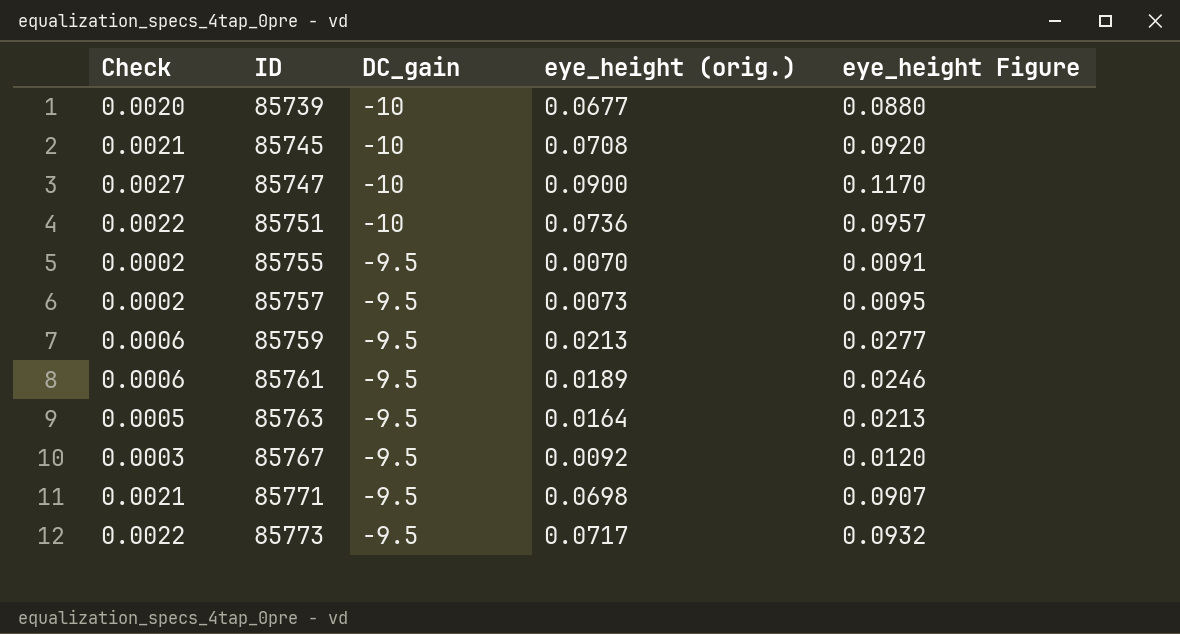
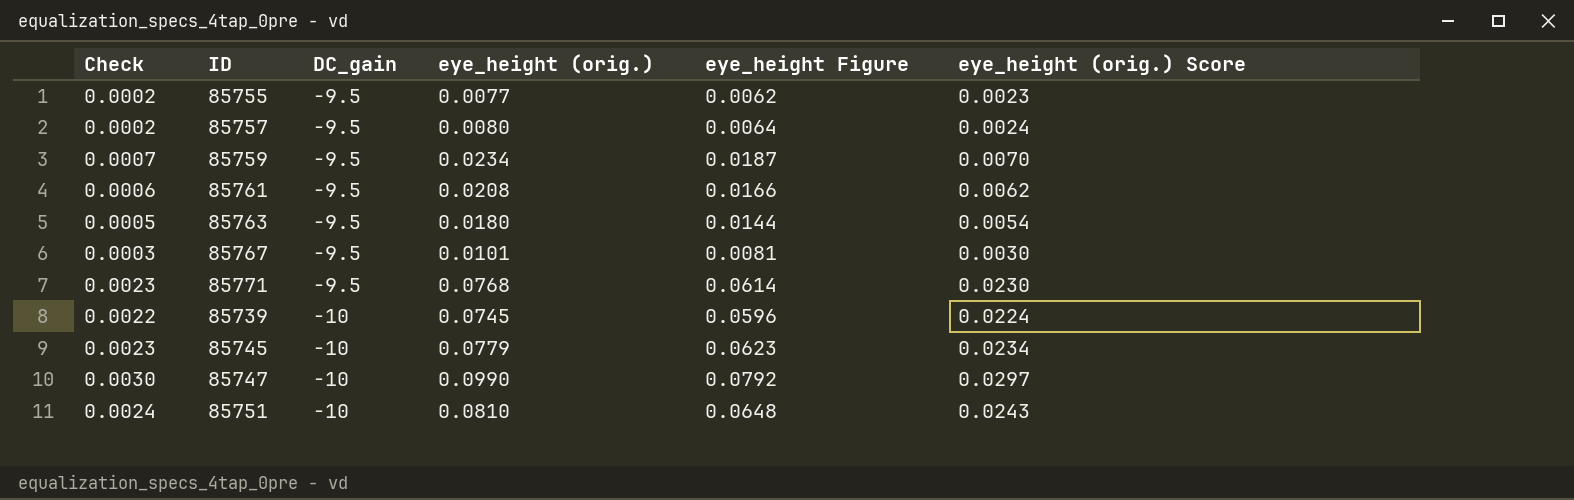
row order: ID ascending -> DC_gain descending
column eye_height Figure | formula: [eye_height (orig.)] * 1.3 -> [eye_height (orig.)] * 0.8
column eye_height (orig.) Score | formula: none -> [eye_height (orig.)] * 0.3
row 85773: 0.0022 | -9.5 | 0.0717 | 0.0932 -> none
85755 | eye_height (orig.): 0.0070 -> 0.0077
85757 | eye_height (orig.): 0.0073 -> 0.0080
85759 | Check: 0.0006 -> 0.0007
85759 | eye_height (orig.): 0.0213 -> 0.0234
85761 | eye_height (orig.): 0.0189 -> 0.0208
85763 | eye_height (orig.): 0.0164 -> 0.0180
85767 | eye_height (orig.): 0.0092 -> 0.0101
85771 | Check: 0.0021 -> 0.0023
85771 | eye_height (orig.): 0.0698 -> 0.0768
85739 | Check: 0.0020 -> 0.0022
85739 | eye_height (orig.): 0.0677 -> 0.0745
85745 | Check: 0.0021 -> 0.0023
85745 | eye_height (orig.): 0.0708 -> 0.0779
85747 | Check: 0.0027 -> 0.0030
85747 | eye_height (orig.): 0.0900 -> 0.0990
85751 | Check: 0.0022 -> 0.0024
85751 | eye_height (orig.): 0.0736 -> 0.0810

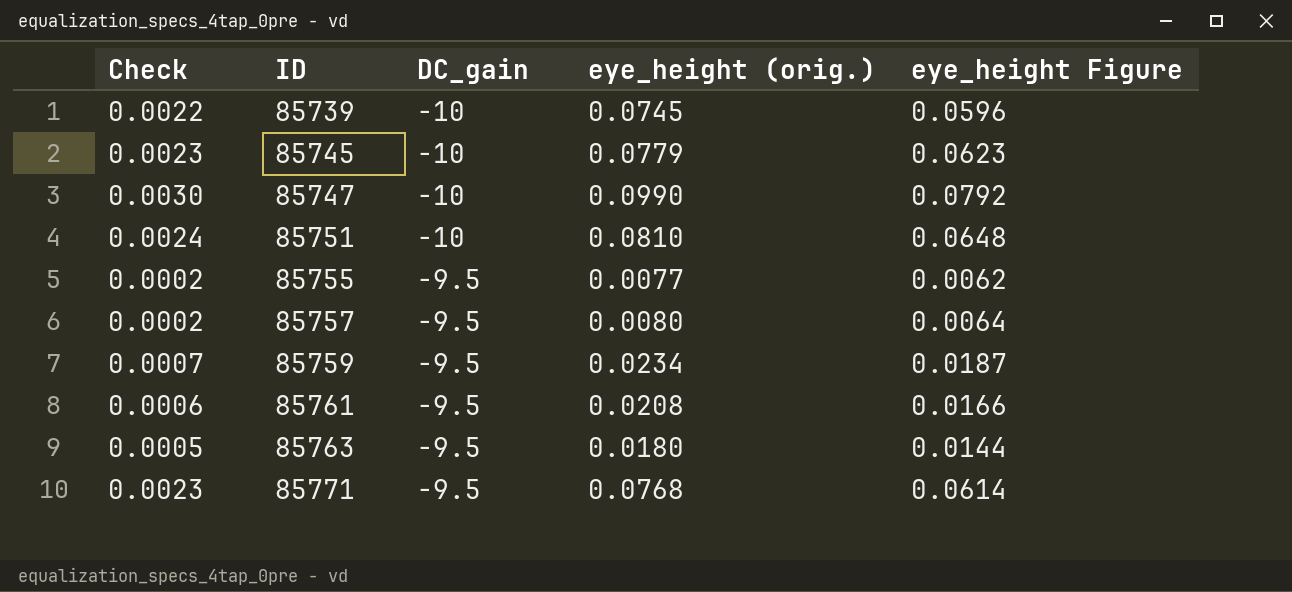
row order: DC_gain descending -> ID ascending
column eye_height (orig.) Score | formula: [eye_height (orig.)] * 0.3 -> none
row 85767: 0.0003 | -9.5 | 0.0101 | 0.0081 | 0.0030 -> none

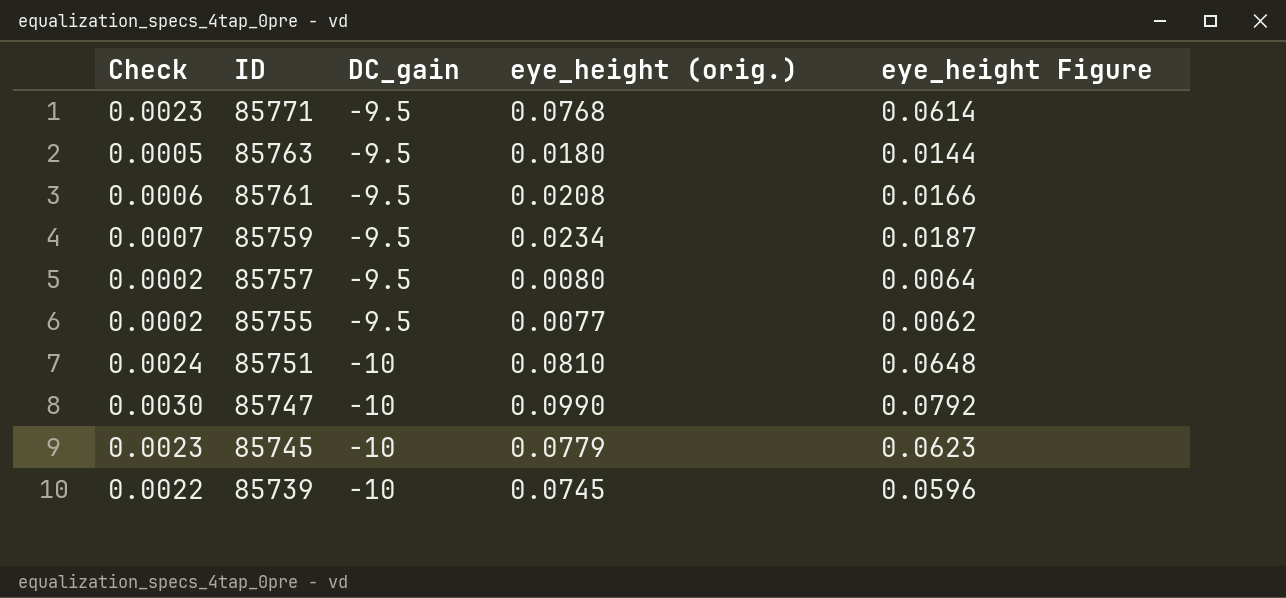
row order: ID ascending -> ID descending

